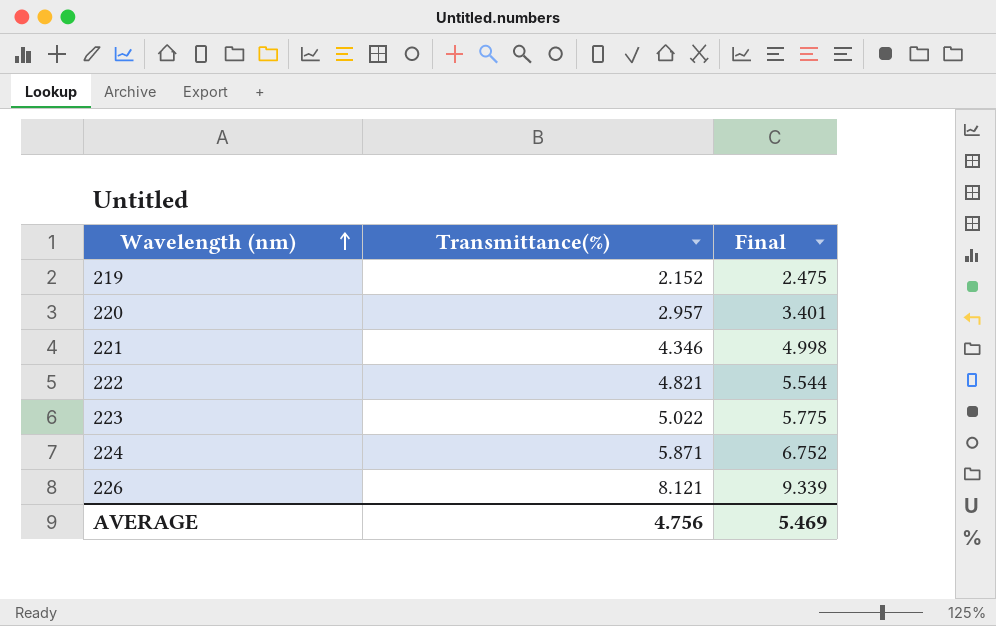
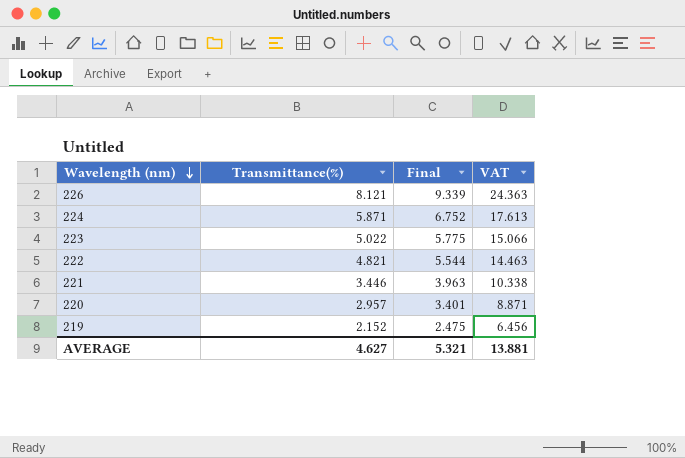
row order: Wavelength (nm) ascending -> Wavelength (nm) descending
column VAT | formula: none -> [Transmittance(%)] * 3
221 | Transmittance(%): 4.346 -> 3.446
221 | Final: 4.998 -> 3.963
AVERAGE | Transmittance(%): 4.756 -> 4.627
AVERAGE | Final: 5.469 -> 5.321

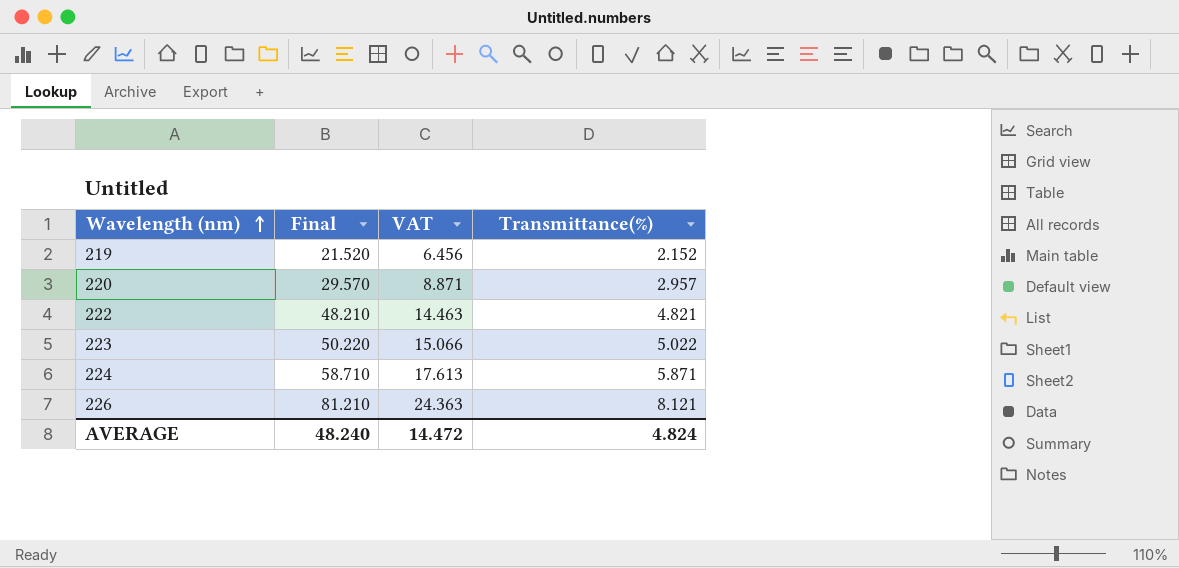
row order: Wavelength (nm) descending -> Wavelength (nm) ascending
column Final | formula: [Transmittance(%)] * 1.15 -> [Transmittance(%)] * 10
column Transmittance(%) | position: 2 -> 4
row 221: 3.446 | 3.963 | 10.338 -> none
AVERAGE | Final: 5.321 -> 48.240
AVERAGE | VAT: 13.881 -> 14.472
AVERAGE | Transmittance(%): 4.627 -> 4.824

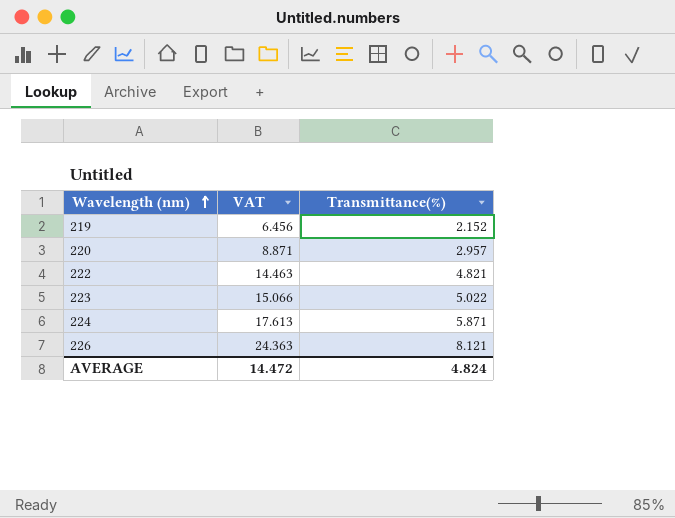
column Final | formula: [Transmittance(%)] * 10 -> none

